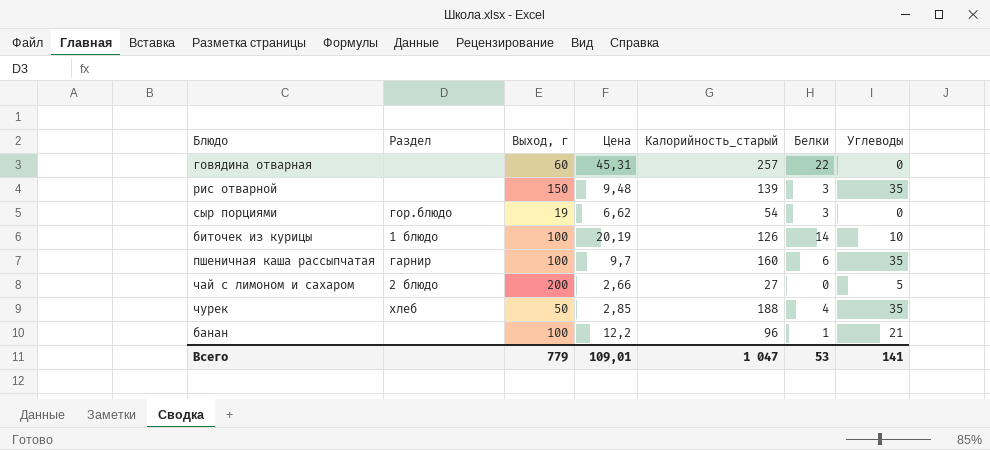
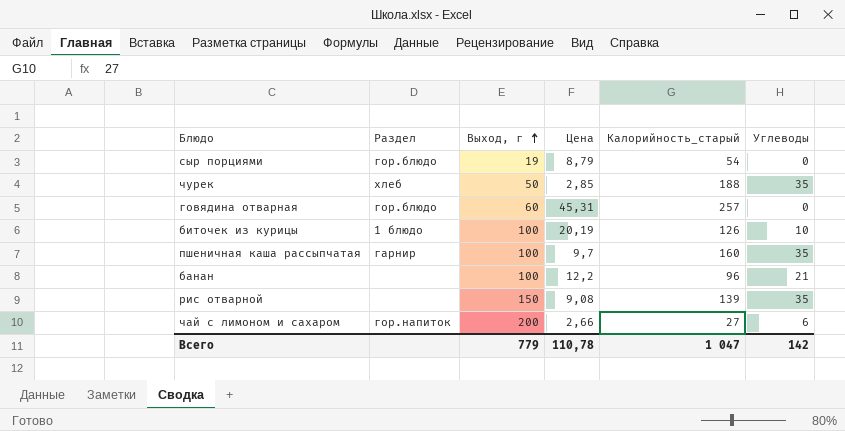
row order: none -> Выход, г ascending
column Белки | position: 6 -> none
сыр порциями | Цена: 6,62 -> 8,79
говядина отварная | Раздел: none -> гор.блюдо
рис отварной | Цена: 9,48 -> 9,08
чай с лимоном и сахаром | Раздел: 2 блюдо -> гор.напиток
чай с лимоном и сахаром | Углеводы: 5 -> 6
Всего | Цена: 109,01 -> 110,78
Всего | Углеводы: 141 -> 142

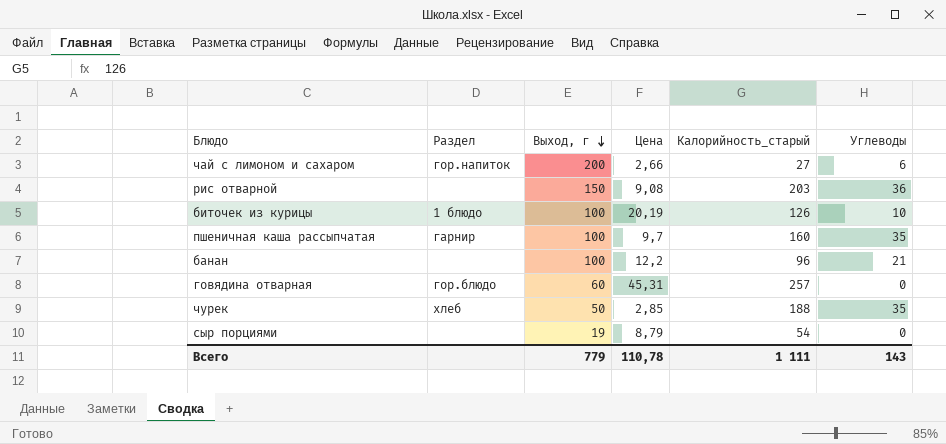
row order: Выход, г ascending -> Выход, г descending
рис отварной | Калорийность_старый: 139 -> 203
рис отварной | Углеводы: 35 -> 36
сыр порциями | Раздел: гор.блюдо -> none
Всего | Калорийность_старый: 1 047 -> 1 111
Всего | Углеводы: 142 -> 143

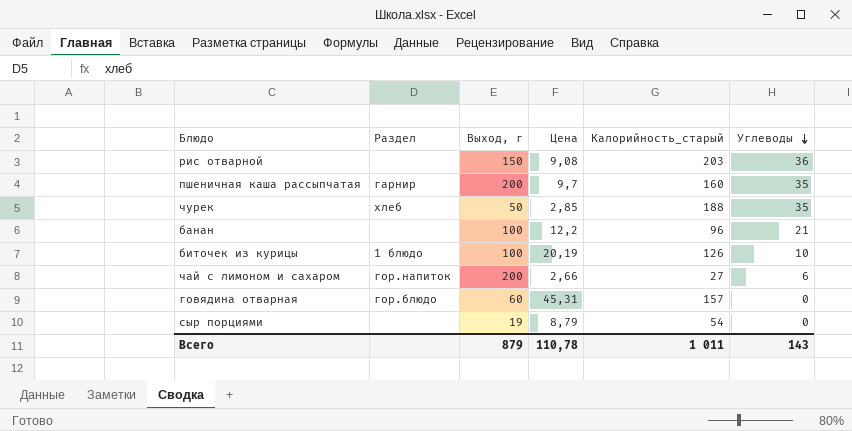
row order: Выход, г descending -> Углеводы descending
пшеничная каша рассыпчатая | Выход, г: 100 -> 200
говядина отварная | Калорийность_старый: 257 -> 157
Всего | Выход, г: 779 -> 879
Всего | Калорийность_старый: 1 111 -> 1 011

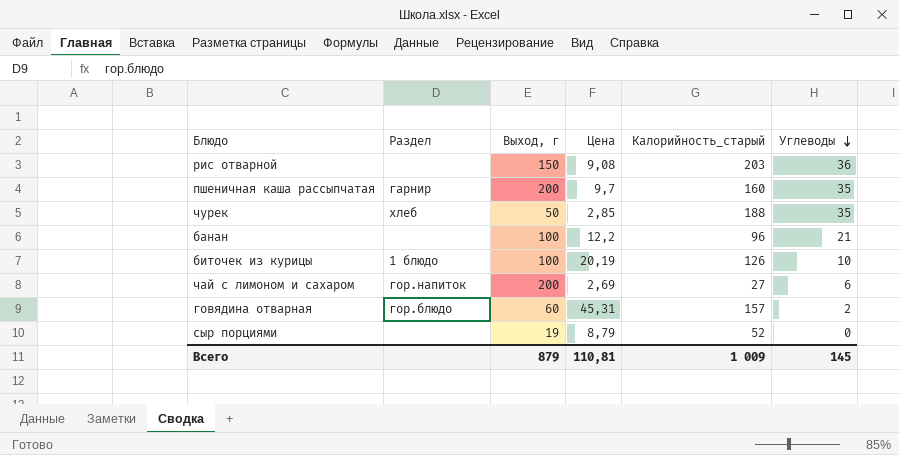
чай с лимоном и сахаром | Цена: 2,66 -> 2,69
говядина отварная | Углеводы: 0 -> 2
сыр порциями | Калорийность_старый: 54 -> 52
Всего | Цена: 110,78 -> 110,81
Всего | Калорийность_старый: 1 011 -> 1 009
Всего | Углеводы: 143 -> 145

